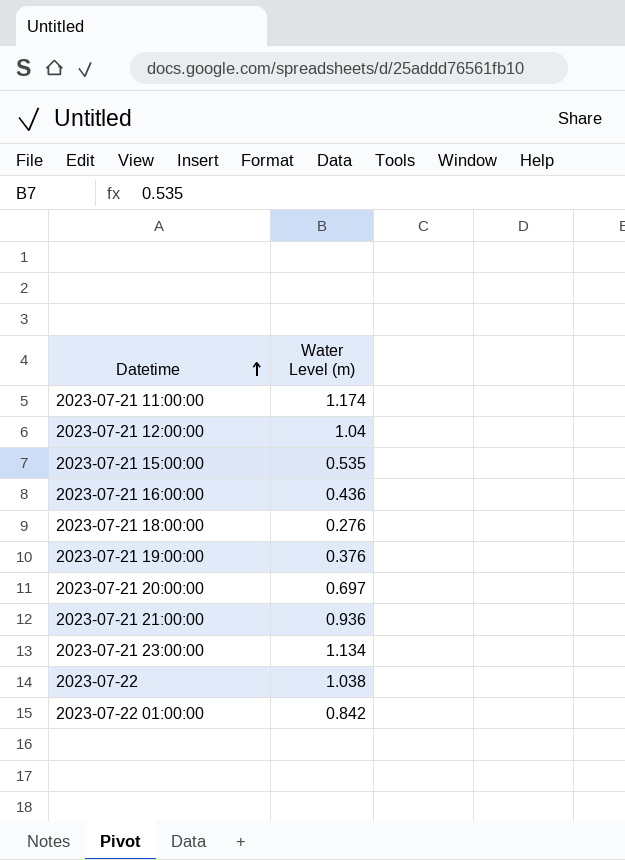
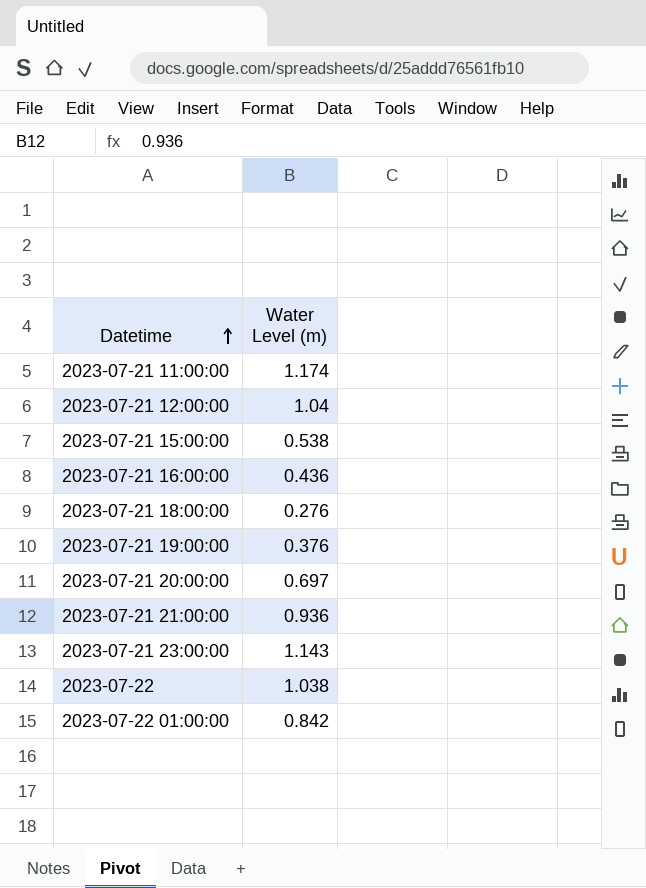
2023-07-21 15:00:00 | Water Level (m): 0.535 -> 0.538
2023-07-21 23:00:00 | Water Level (m): 1.134 -> 1.143

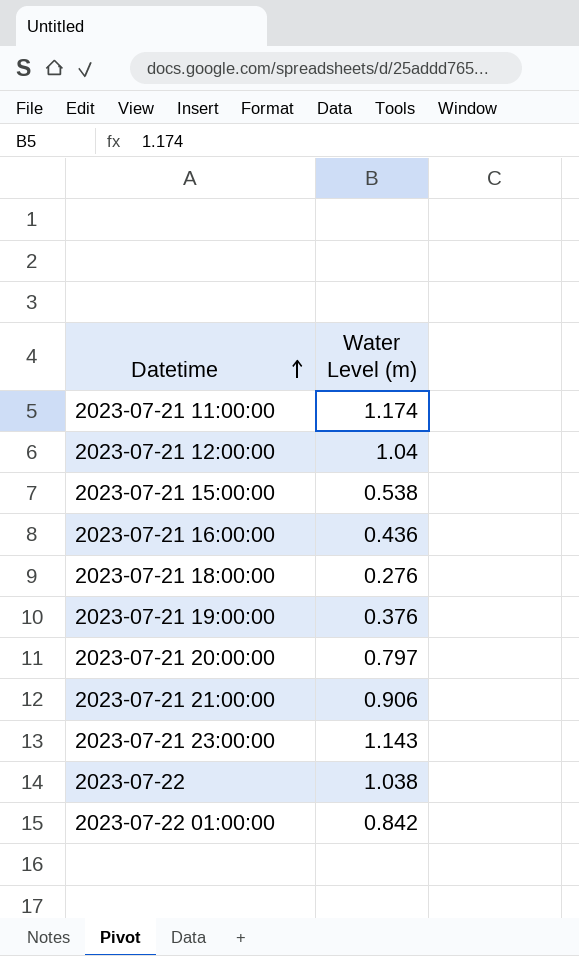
2023-07-21 20:00:00 | Water Level (m): 0.697 -> 0.797
2023-07-21 21:00:00 | Water Level (m): 0.936 -> 0.906

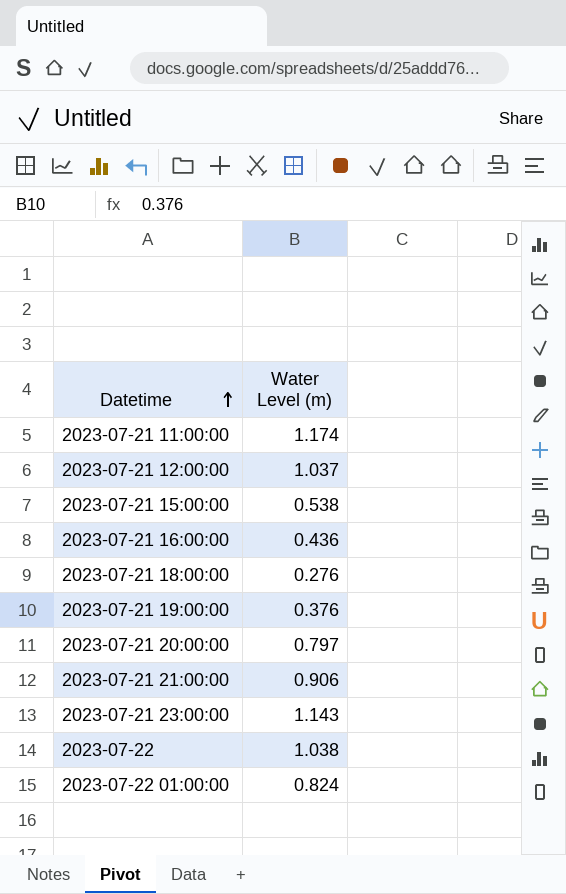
2023-07-21 12:00:00 | Water Level (m): 1.04 -> 1.037
2023-07-22 01:00:00 | Water Level (m): 0.842 -> 0.824

